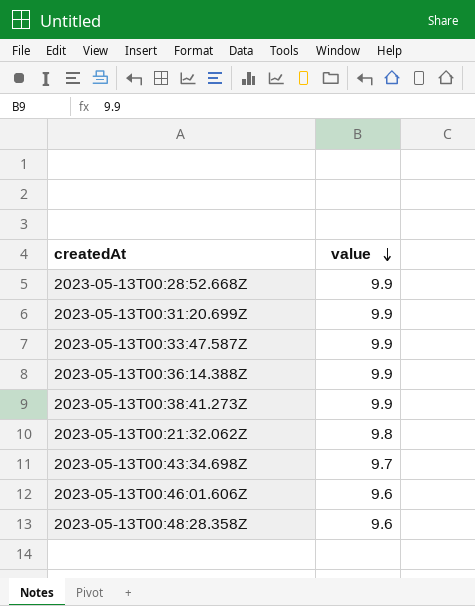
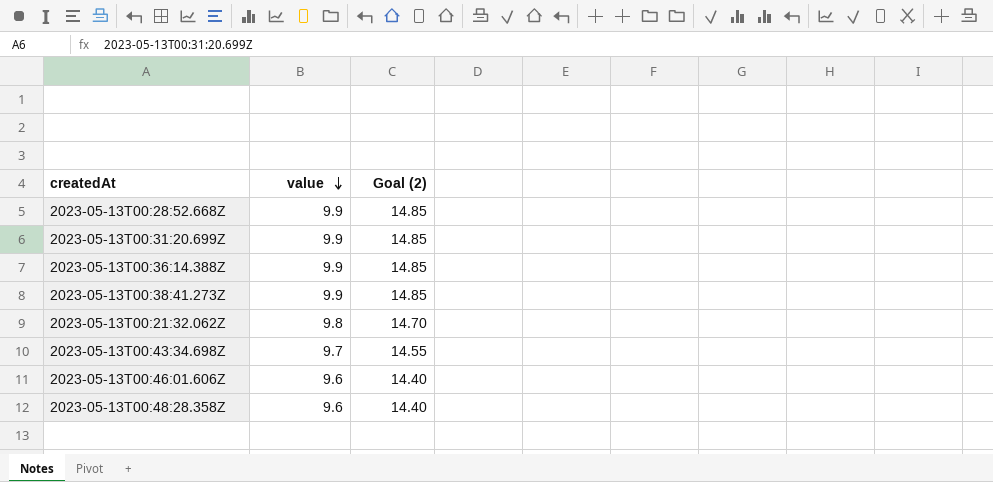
column Goal (2) | formula: none -> [value] * 1.5
row 2023-05-13T00:33:47.587Z: 9.9 -> none

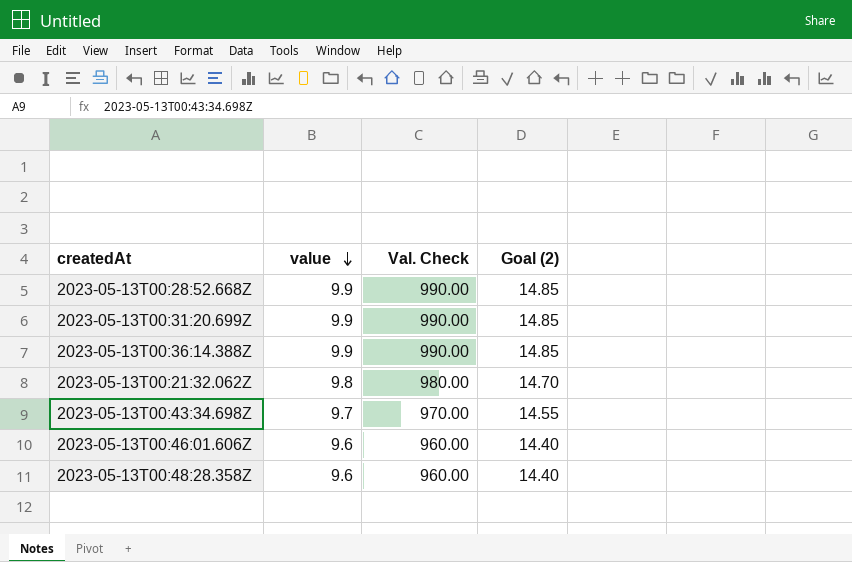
column Val. Check | formula: none -> [value] * 100
row 2023-05-13T00:38:41.273Z: 9.9 | 14.85 -> none

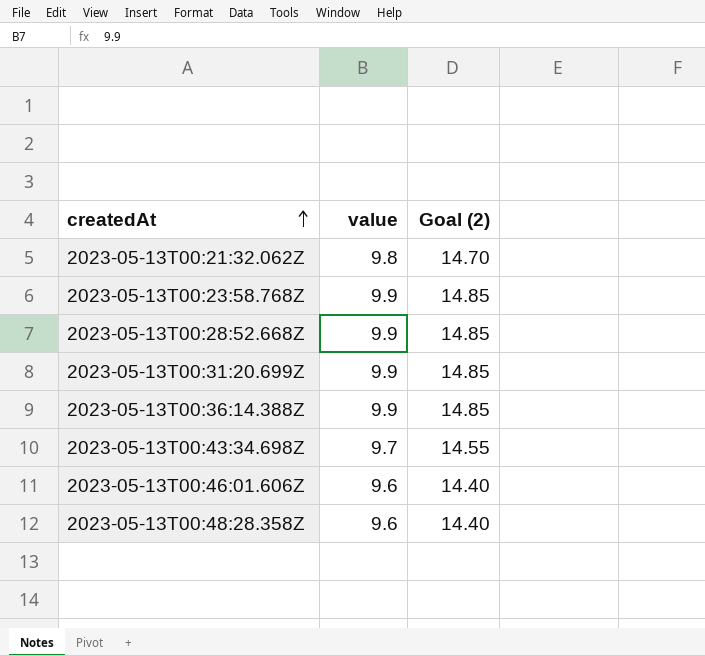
row order: value descending -> createdAt ascending
column Val. Check | formula: [value] * 100 -> none
row 2023-05-13T00:23:58.768Z: none -> 9.9 | 14.85

